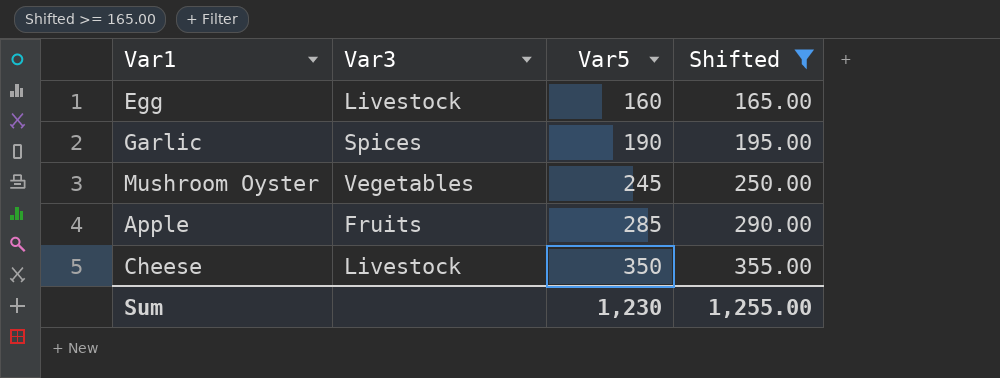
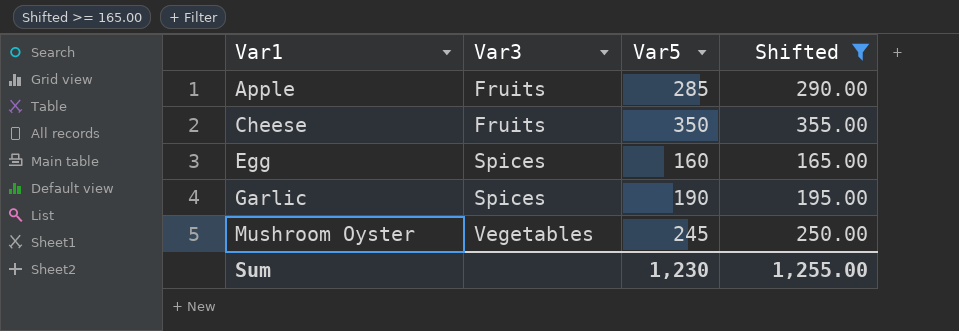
row order: Var5 ascending -> Var1 ascending
Cheese | Var3: Livestock -> Fruits
Egg | Var3: Livestock -> Spices

